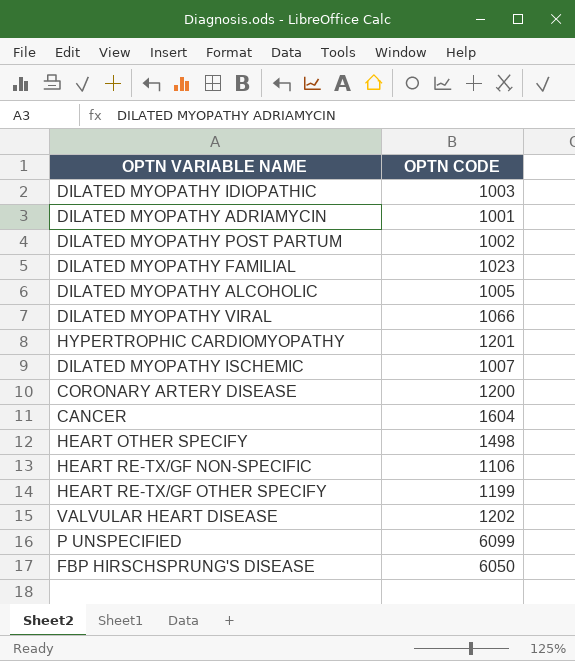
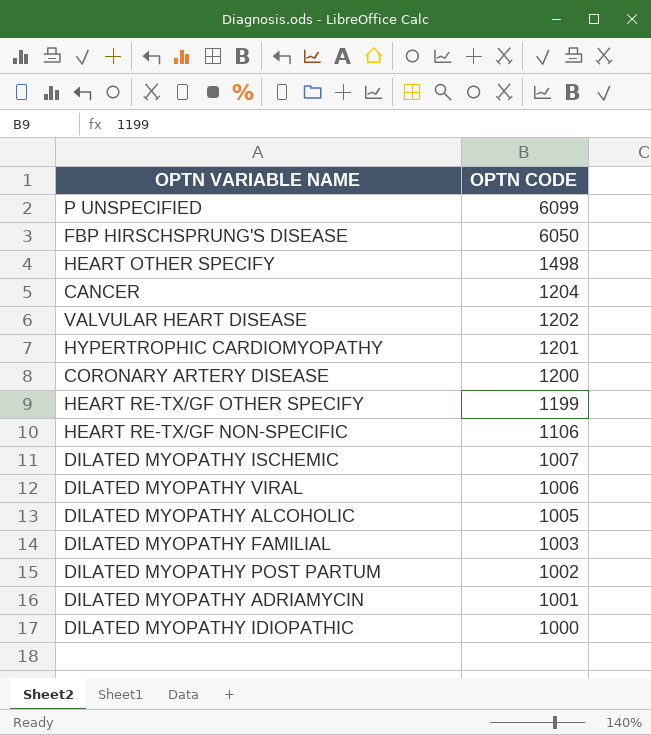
row order: none -> OPTN CODE descending
CANCER | OPTN CODE: 1604 -> 1204
DILATED MYOPATHY VIRAL | OPTN CODE: 1066 -> 1006
DILATED MYOPATHY FAMILIAL | OPTN CODE: 1023 -> 1003
DILATED MYOPATHY IDIOPATHIC | OPTN CODE: 1003 -> 1000

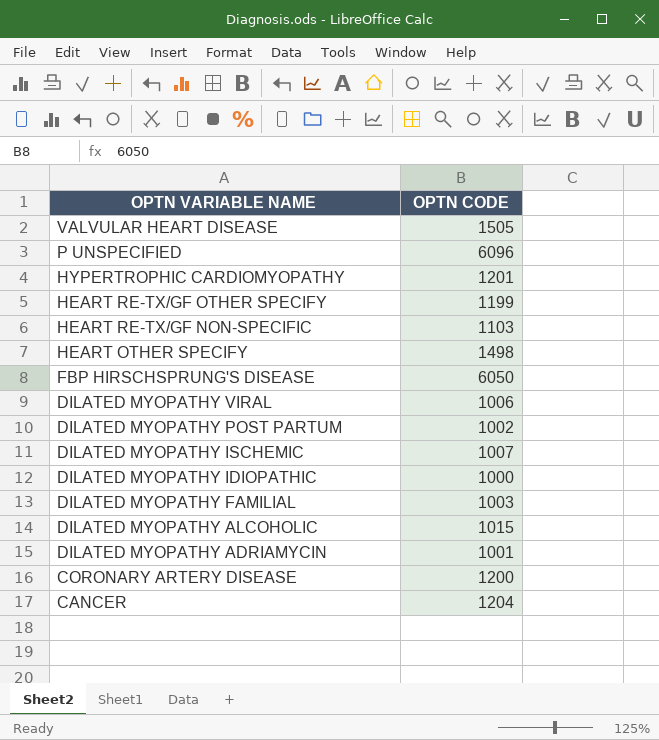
row order: OPTN CODE descending -> OPTN VARIABLE NAME descending
VALVULAR HEART DISEASE | OPTN CODE: 1202 -> 1505
P UNSPECIFIED | OPTN CODE: 6099 -> 6096
HEART RE-TX/GF NON-SPECIFIC | OPTN CODE: 1106 -> 1103
DILATED MYOPATHY ALCOHOLIC | OPTN CODE: 1005 -> 1015

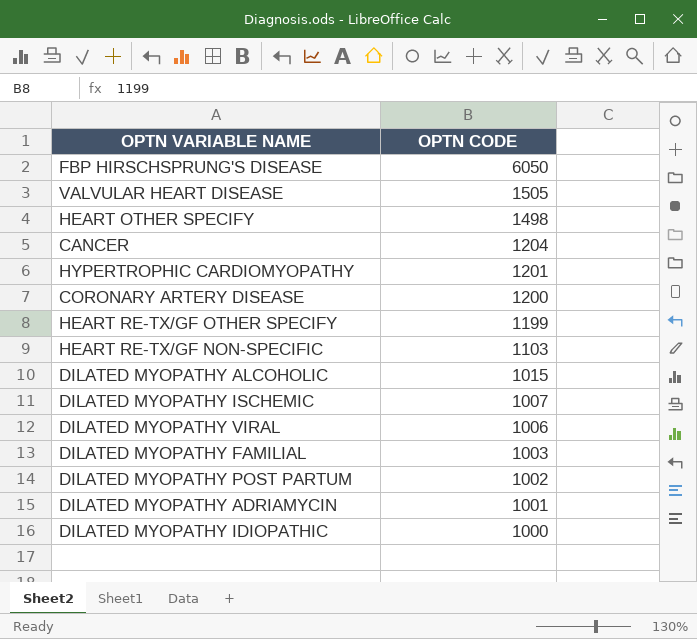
row order: OPTN VARIABLE NAME descending -> OPTN CODE descending
row P UNSPECIFIED: 6096 -> none

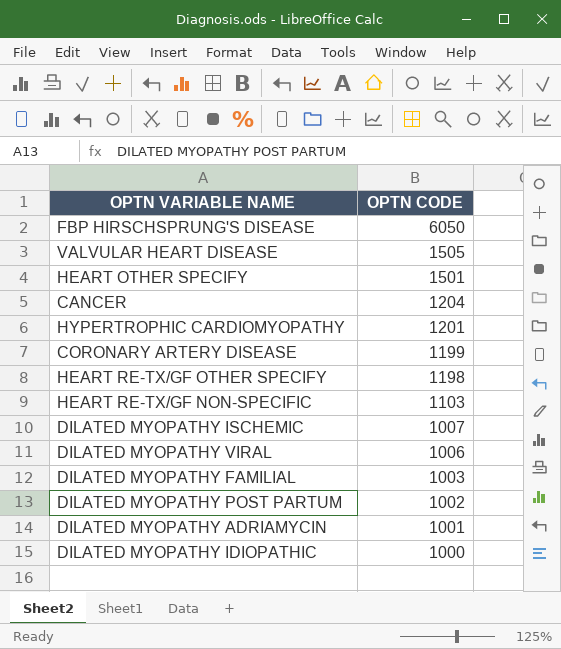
row DILATED MYOPATHY ALCOHOLIC: 1015 -> none
HEART OTHER SPECIFY | OPTN CODE: 1498 -> 1501
CORONARY ARTERY DISEASE | OPTN CODE: 1200 -> 1199
HEART RE-TX/GF OTHER SPECIFY | OPTN CODE: 1199 -> 1198

